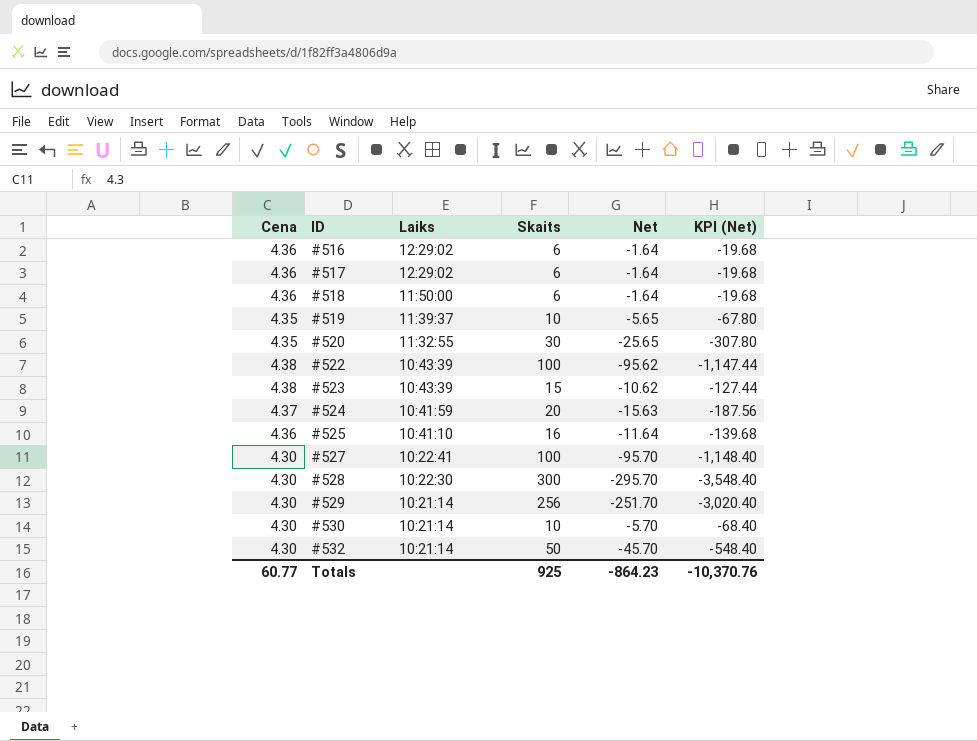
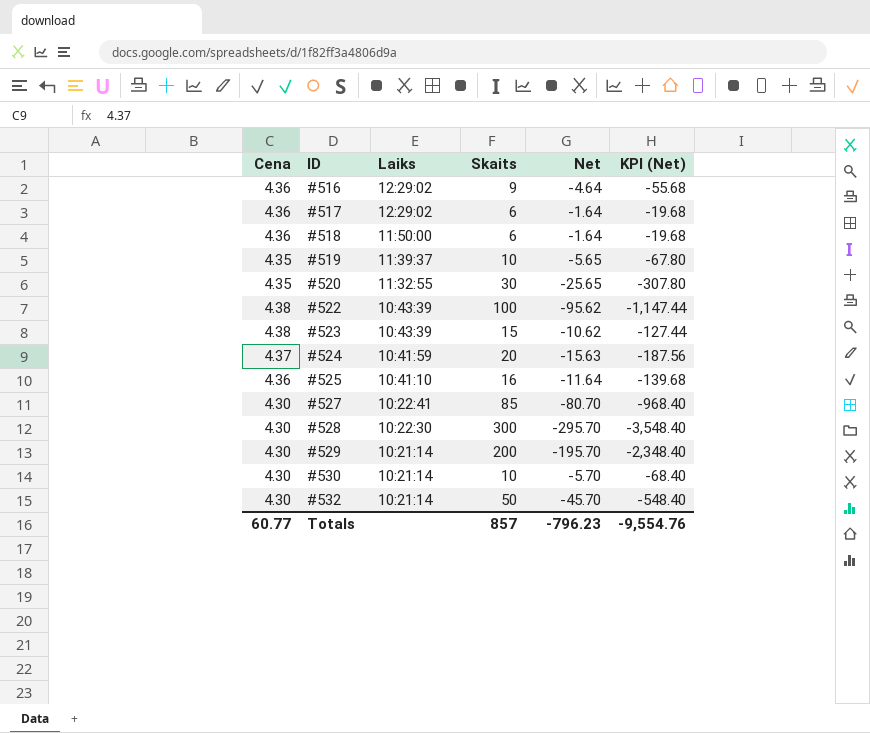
#516 | Skaits: 6 -> 9
#516 | Net: -1.64 -> -4.64
#516 | KPI (Net): -19.68 -> -55.68
#527 | Skaits: 100 -> 85
#527 | Net: -95.70 -> -80.70
#527 | KPI (Net): -1,148.40 -> -968.40
#529 | Skaits: 256 -> 200
#529 | Net: -251.70 -> -195.70
#529 | KPI (Net): -3,020.40 -> -2,348.40
Totals | Skaits: 925 -> 857
Totals | Net: -864.23 -> -796.23
Totals | KPI (Net): -10,370.76 -> -9,554.76

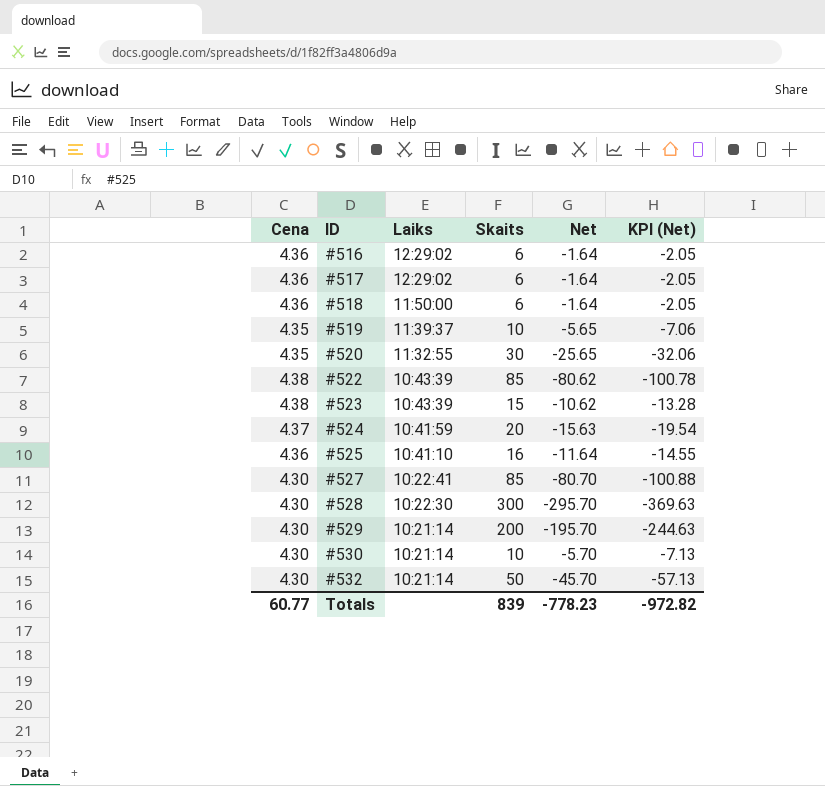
column KPI (Net) | formula: [Net] * 12 -> [Net] * 1.25
#516 | Skaits: 9 -> 6
#516 | Net: -4.64 -> -1.64
#522 | Skaits: 100 -> 85
#522 | Net: -95.62 -> -80.62
Totals | Skaits: 857 -> 839
Totals | Net: -796.23 -> -778.23
Totals | KPI (Net): -9,554.76 -> -972.82

